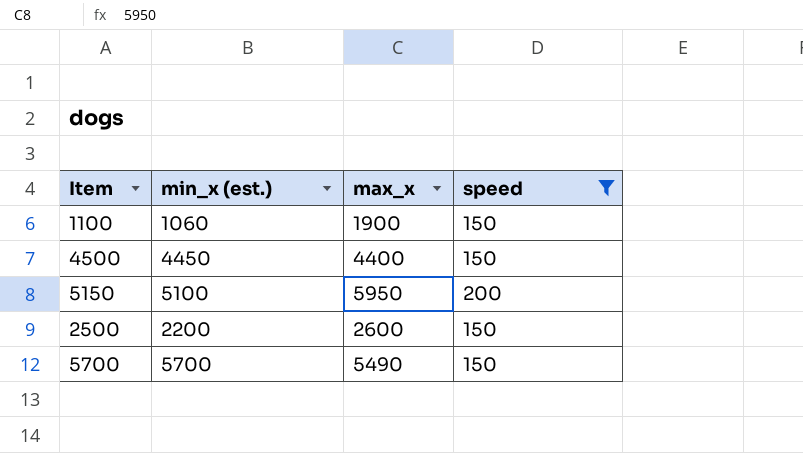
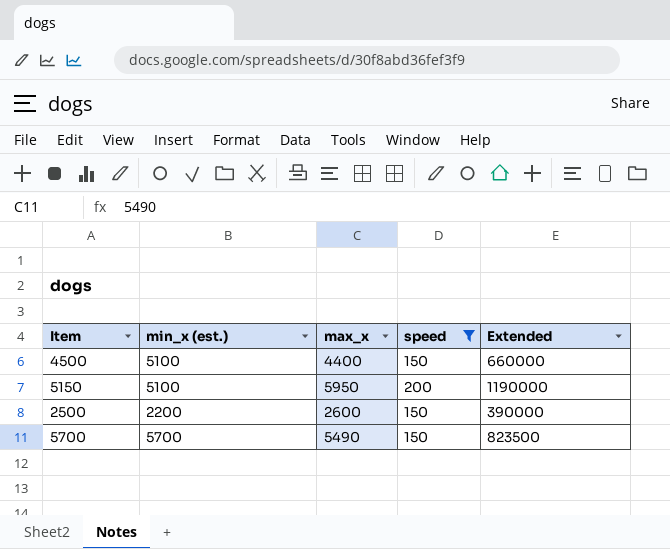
column Extended | formula: none -> [max_x] * [speed]
row 1100: 1060 | 1900 | 150 -> none
4500 | min_x (est.): 4450 -> 5100

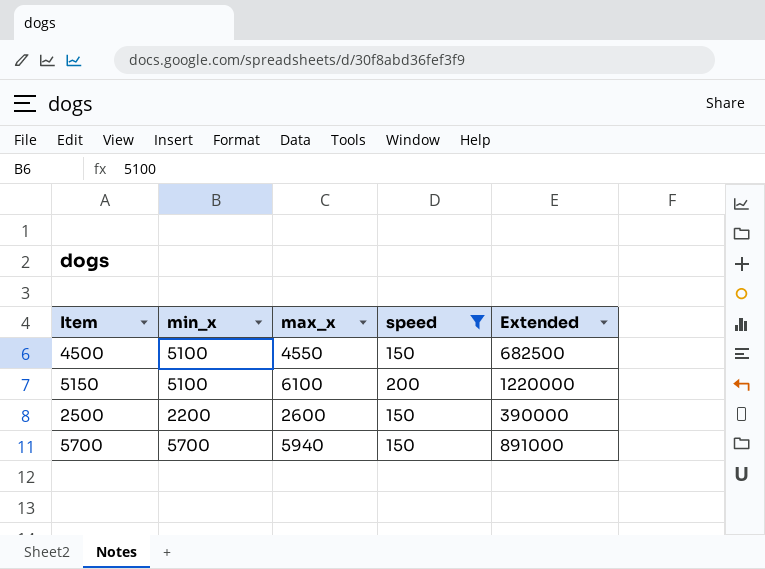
column name: min_x (est.) -> min_x
4500 | max_x: 4400 -> 4550
4500 | Extended: 660000 -> 682500
5150 | max_x: 5950 -> 6100
5150 | Extended: 1190000 -> 1220000
5700 | max_x: 5490 -> 5940
5700 | Extended: 823500 -> 891000

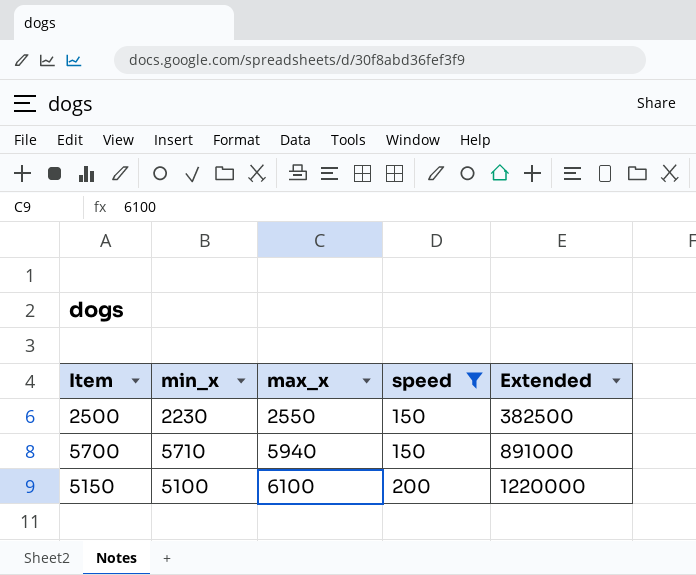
row order: none -> max_x ascending
row 4500: 5100 | 4550 | 150 | 682500 -> none
2500 | min_x: 2200 -> 2230
2500 | max_x: 2600 -> 2550
2500 | Extended: 390000 -> 382500
5700 | min_x: 5700 -> 5710

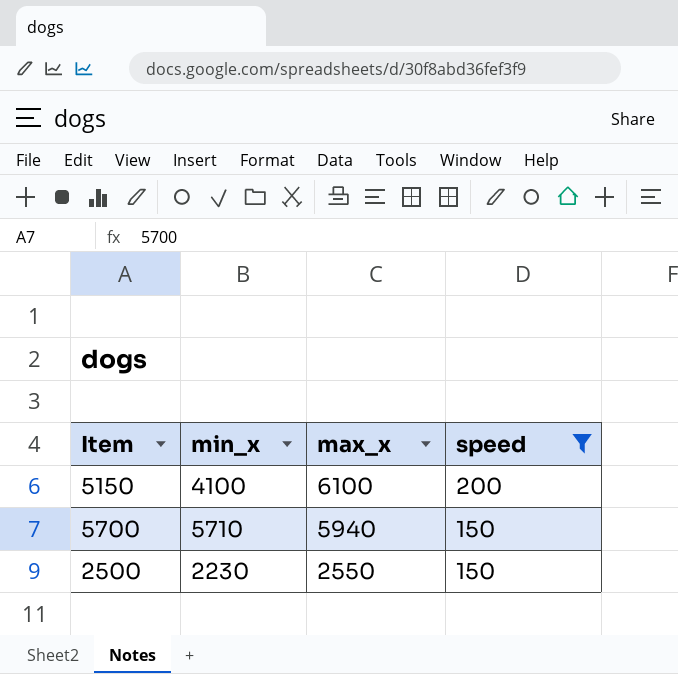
row order: max_x ascending -> max_x descending
column Extended | formula: [max_x] * [speed] -> none
5150 | min_x: 5100 -> 4100

